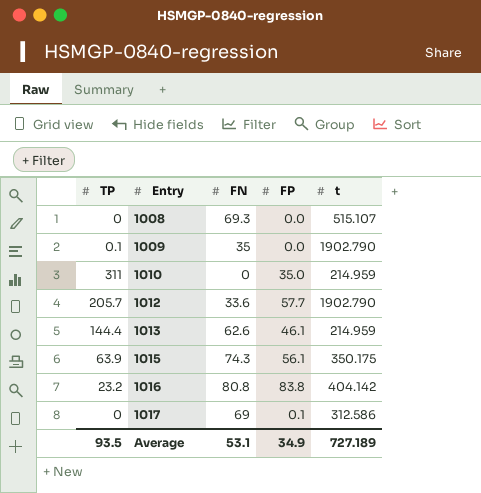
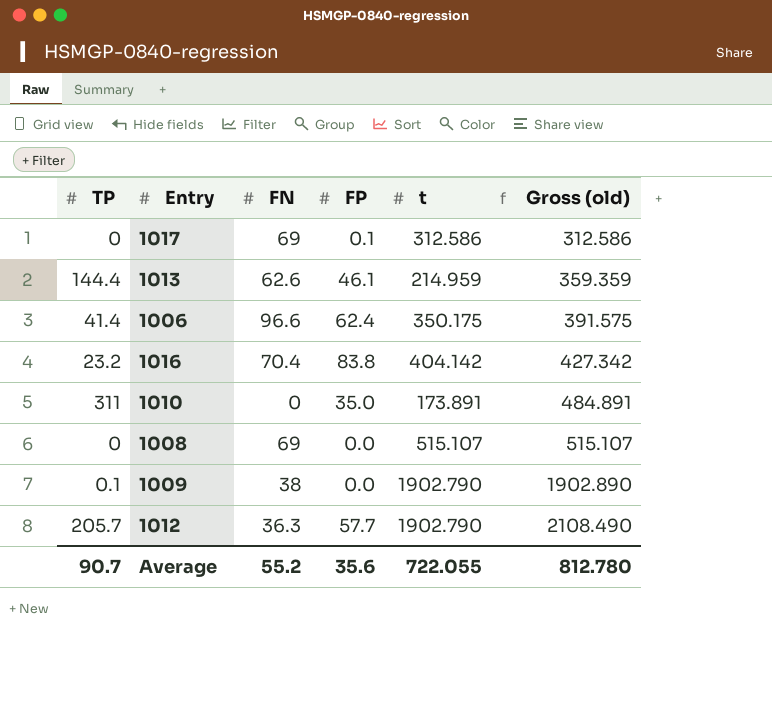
row order: Entry ascending -> Gross (old) ascending
column Gross (old) | formula: none -> [TP] + [t]
row 1015: 63.9 | 74.3 | 56.1 | 350.175 -> none
row 1006: none -> 41.4 | 96.6 | 62.4 | 350.175 | 391.575
1016 | FN: 80.8 -> 70.4
1010 | t: 214.959 -> 173.891
1008 | FN: 69.3 -> 69
1009 | FN: 35 -> 38
1012 | FN: 33.6 -> 36.3
Average | TP: 93.5 -> 90.7
Average | FN: 53.1 -> 55.2
Average | FP: 34.9 -> 35.6
Average | t: 727.189 -> 722.055

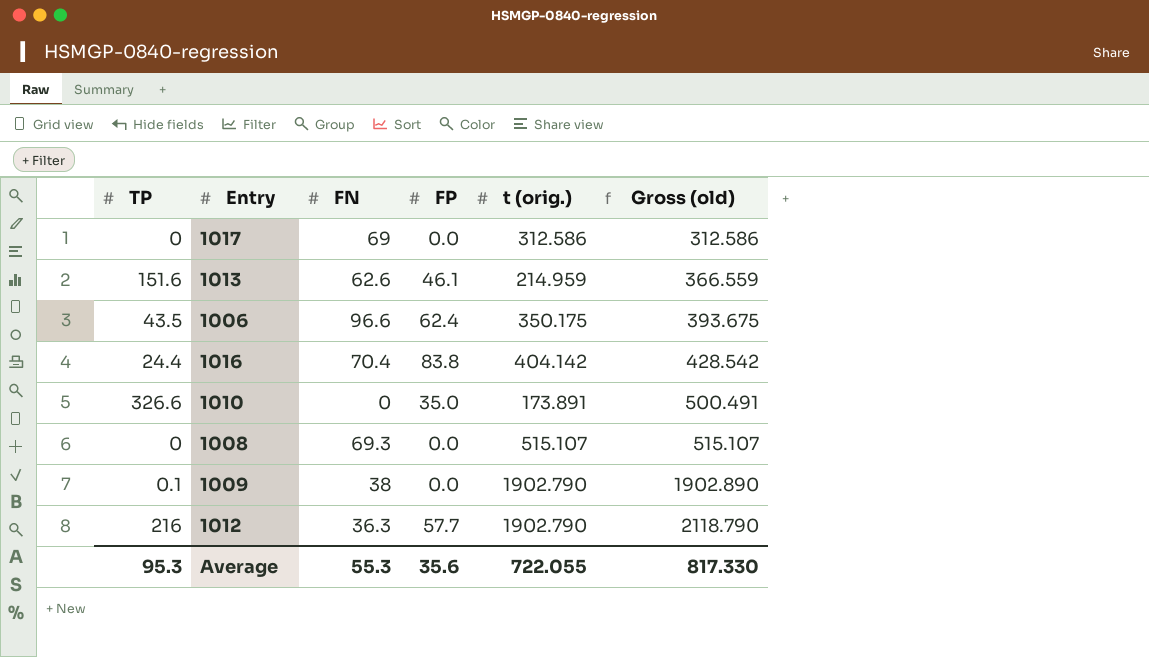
column name: t -> t (orig.)
1017 | FP: 0.1 -> 0.0
1013 | TP: 144.4 -> 151.6
1013 | Gross (old): 359.359 -> 366.559
1006 | TP: 41.4 -> 43.5
1006 | Gross (old): 391.575 -> 393.675
1016 | TP: 23.2 -> 24.4
1016 | Gross (old): 427.342 -> 428.542
1010 | TP: 311 -> 326.6
1010 | Gross (old): 484.891 -> 500.491
1008 | FN: 69 -> 69.3
1012 | TP: 205.7 -> 216
1012 | Gross (old): 2108.490 -> 2118.790
Average | TP: 90.7 -> 95.3
Average | FN: 55.2 -> 55.3
Average | Gross (old): 812.780 -> 817.330

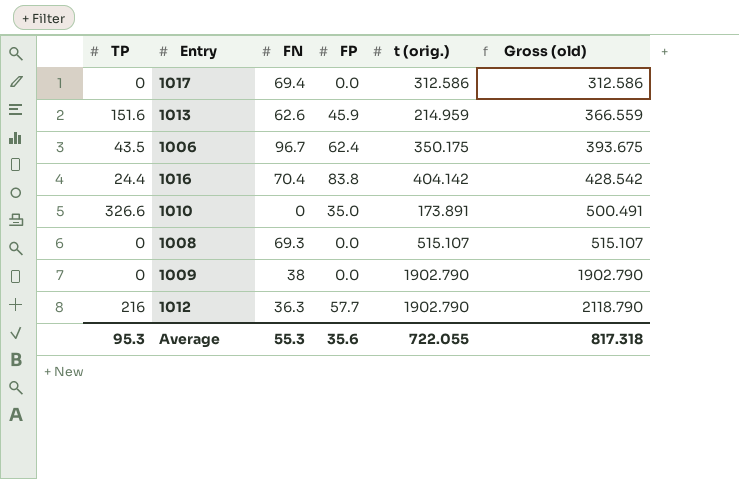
1017 | FN: 69 -> 69.4
1013 | FP: 46.1 -> 45.9
1006 | FN: 96.6 -> 96.7
1009 | TP: 0.1 -> 0
1009 | Gross (old): 1902.890 -> 1902.790
Average | Gross (old): 817.330 -> 817.318

